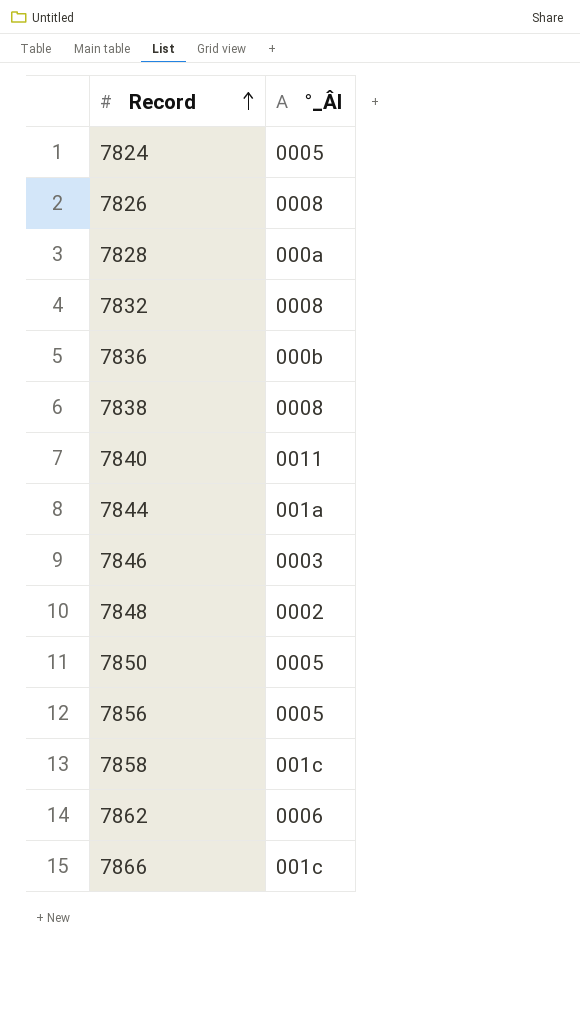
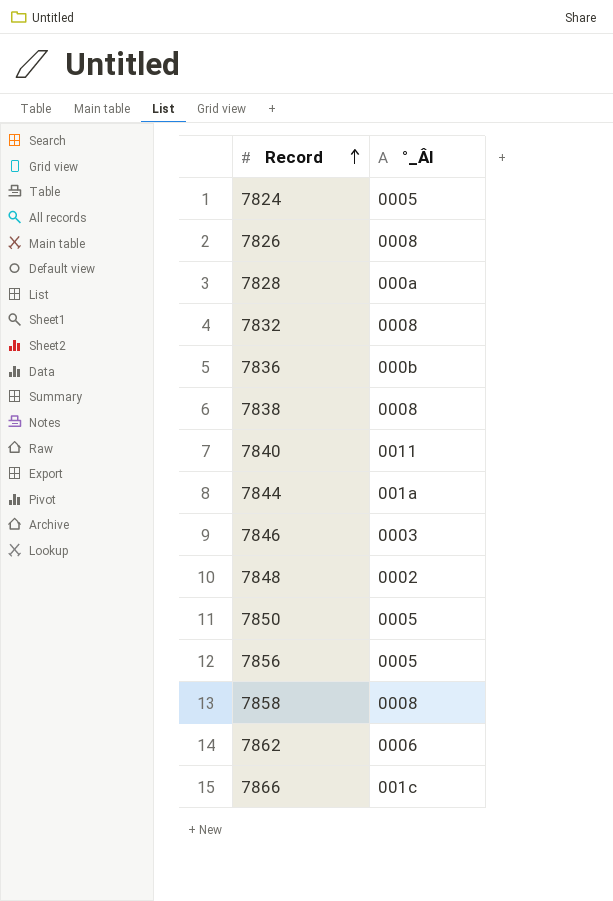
7858 | °_ÂI: 001c -> 0008

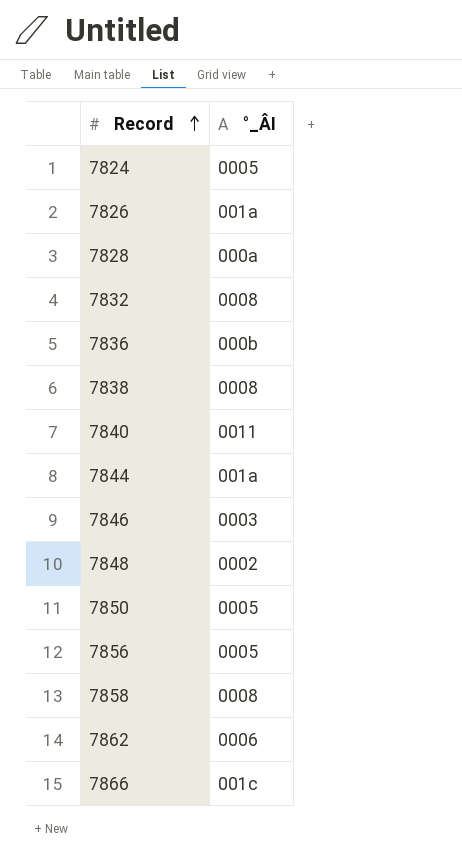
7826 | °_ÂI: 0008 -> 001a

